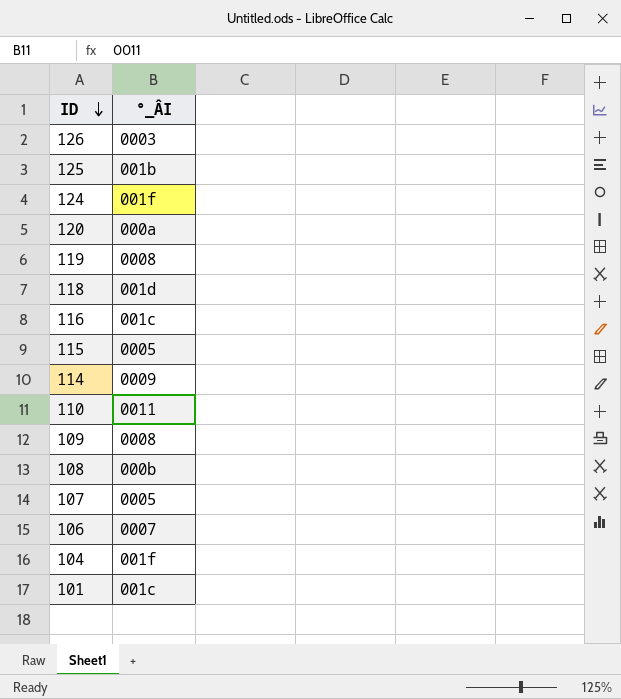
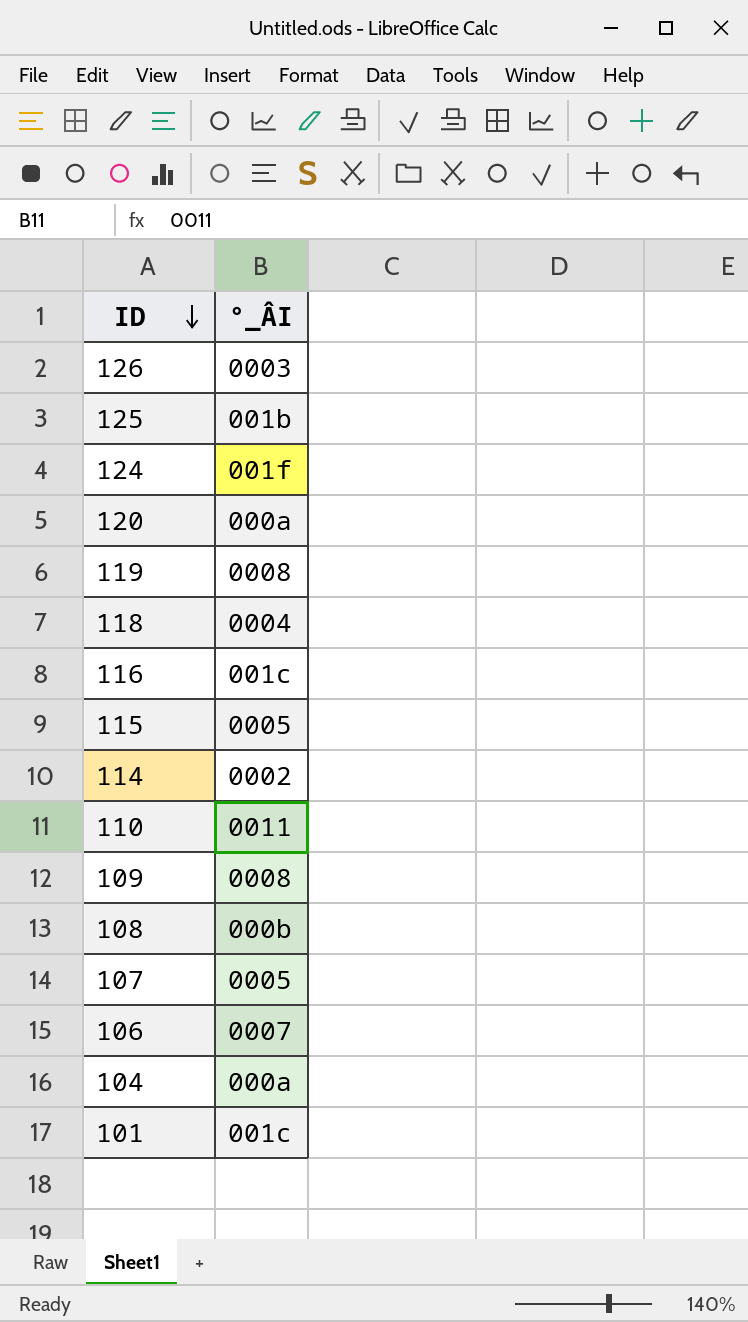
118 | °_ÂI: 001d -> 0004
114 | °_ÂI: 0009 -> 0002
104 | °_ÂI: 001f -> 000a

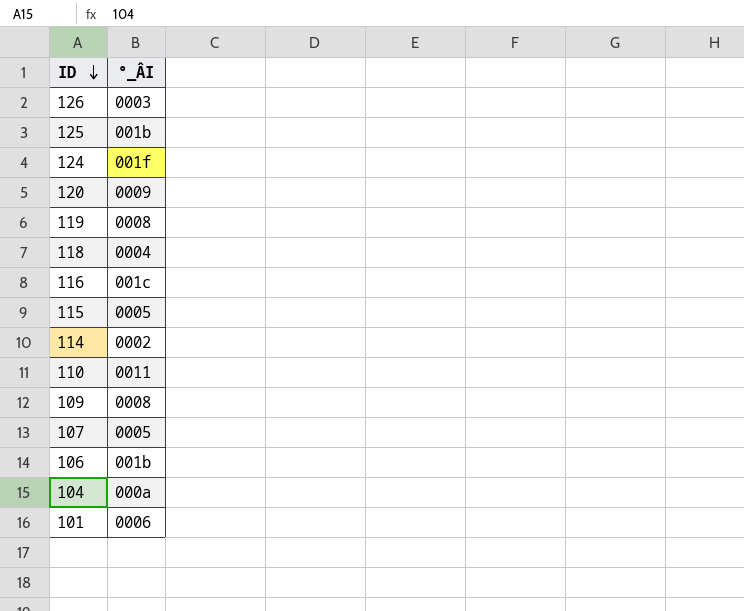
row 108: 000b -> none
120 | °_ÂI: 000a -> 0009
106 | °_ÂI: 0007 -> 001b
101 | °_ÂI: 001c -> 0006

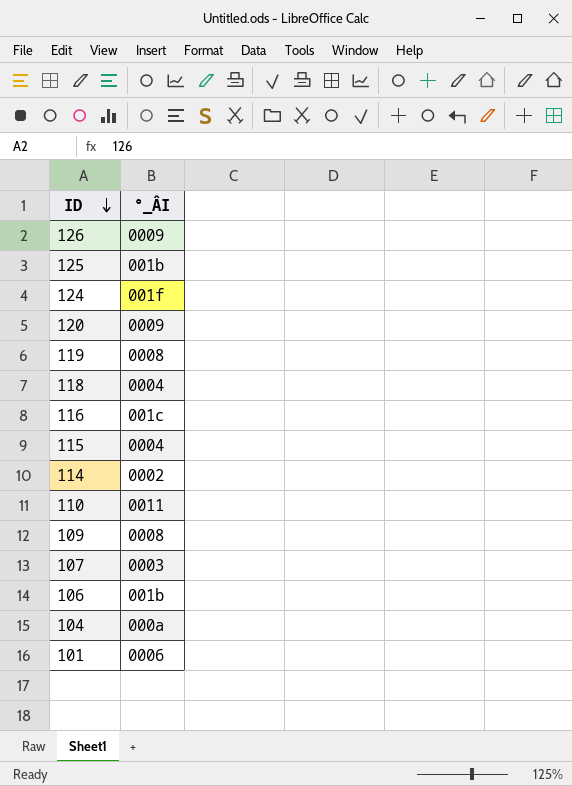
126 | °_ÂI: 0003 -> 0009
115 | °_ÂI: 0005 -> 0004
107 | °_ÂI: 0005 -> 0003

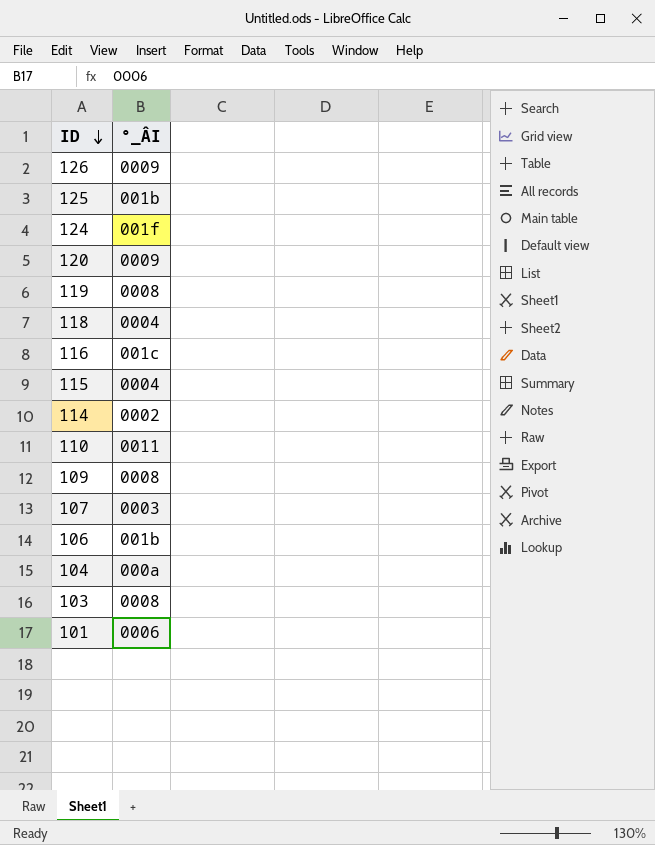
row 103: none -> 0008

